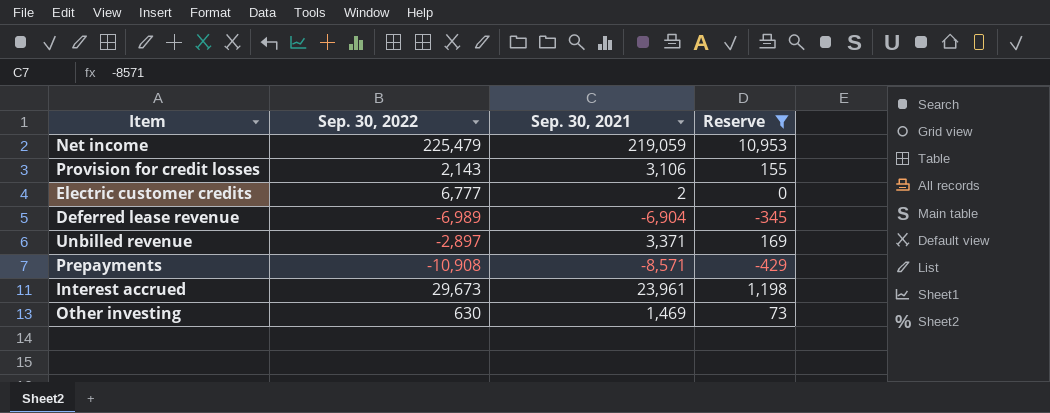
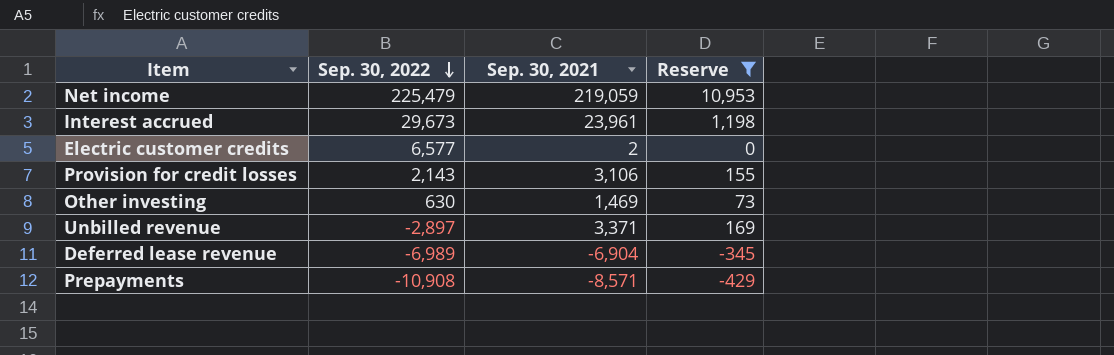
row order: none -> Sep. 30, 2022 descending
Electric customer credits | Sep. 30, 2022: 6,777 -> 6,577

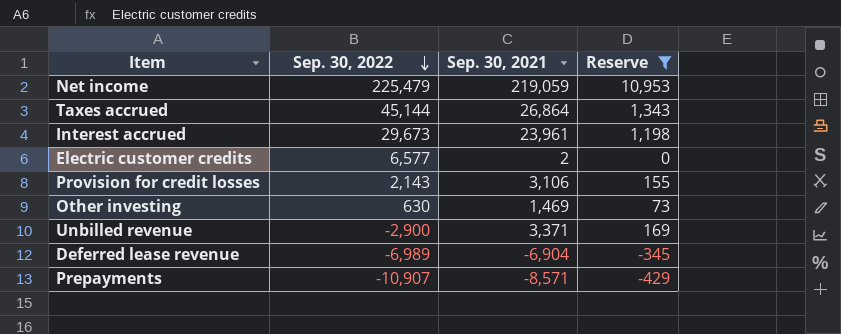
row Taxes accrued: none -> 45,144 | 26,864 | 1,343
Unbilled revenue | Sep. 30, 2022: -2,897 -> -2,900
Prepayments | Sep. 30, 2022: -10,908 -> -10,907

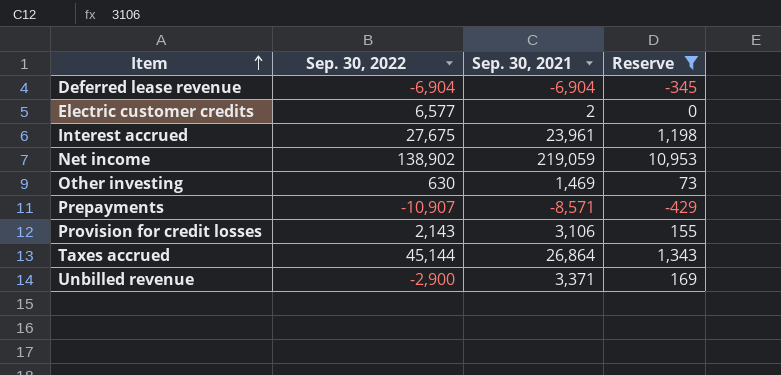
row order: Sep. 30, 2022 descending -> Item ascending
Deferred lease revenue | Sep. 30, 2022: -6,989 -> -6,904
Interest accrued | Sep. 30, 2022: 29,673 -> 27,675
Net income | Sep. 30, 2022: 225,479 -> 138,902

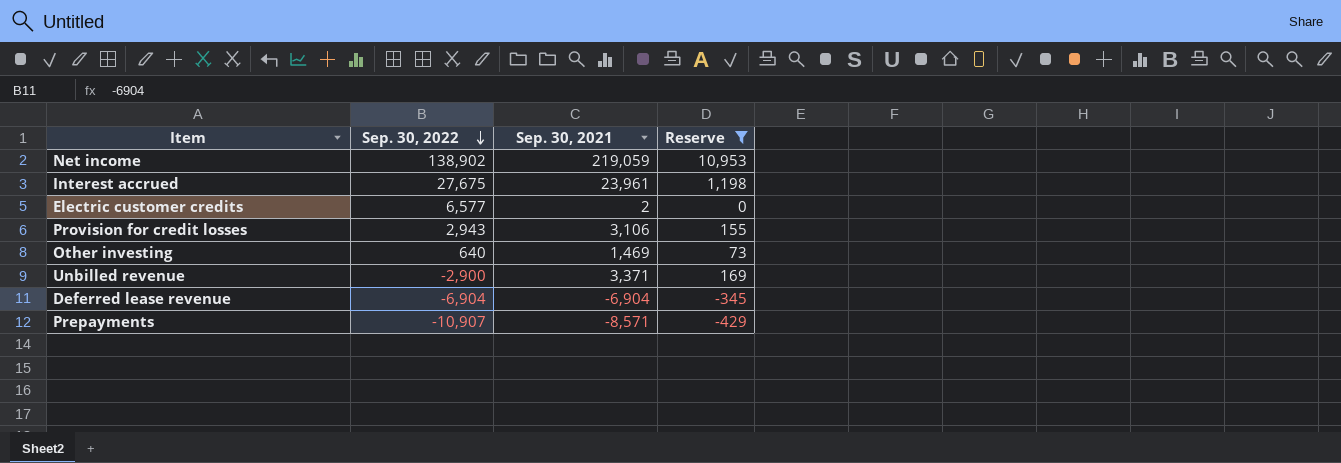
row order: Item ascending -> Sep. 30, 2022 descending
row Taxes accrued: 45,144 | 26,864 | 1,343 -> none
Provision for credit losses | Sep. 30, 2022: 2,143 -> 2,943
Other investing | Sep. 30, 2022: 630 -> 640

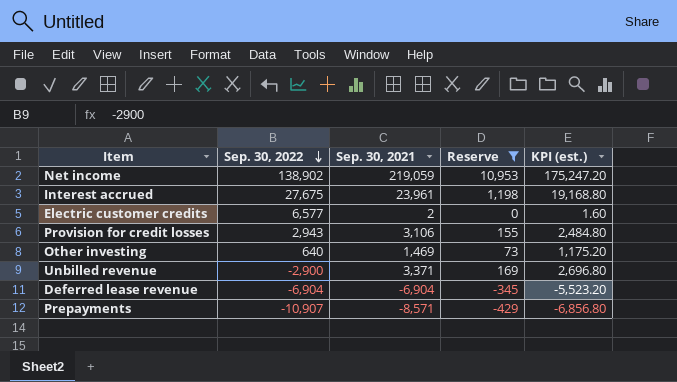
column KPI (est.) | formula: none -> [Sep. 30, 2021] * 0.8

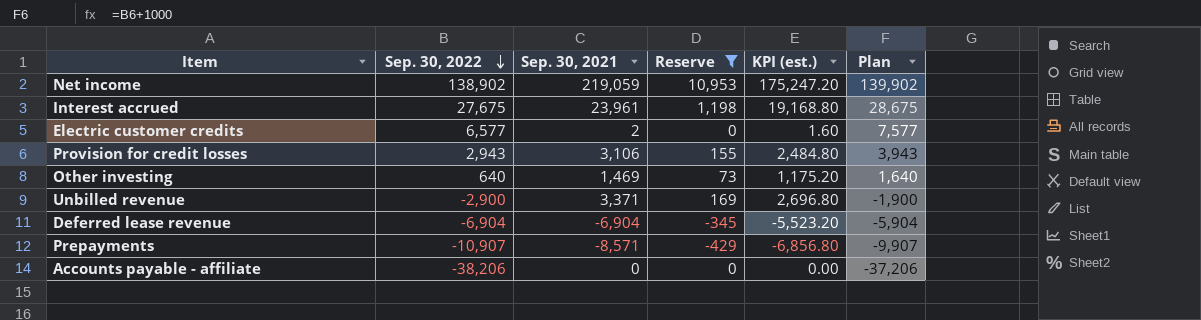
column Plan | formula: none -> [Sep. 30, 2022] + 1000
row Accounts payable - affiliate: none -> -38,206 | 0 | 0 | 0.00 | -37,206

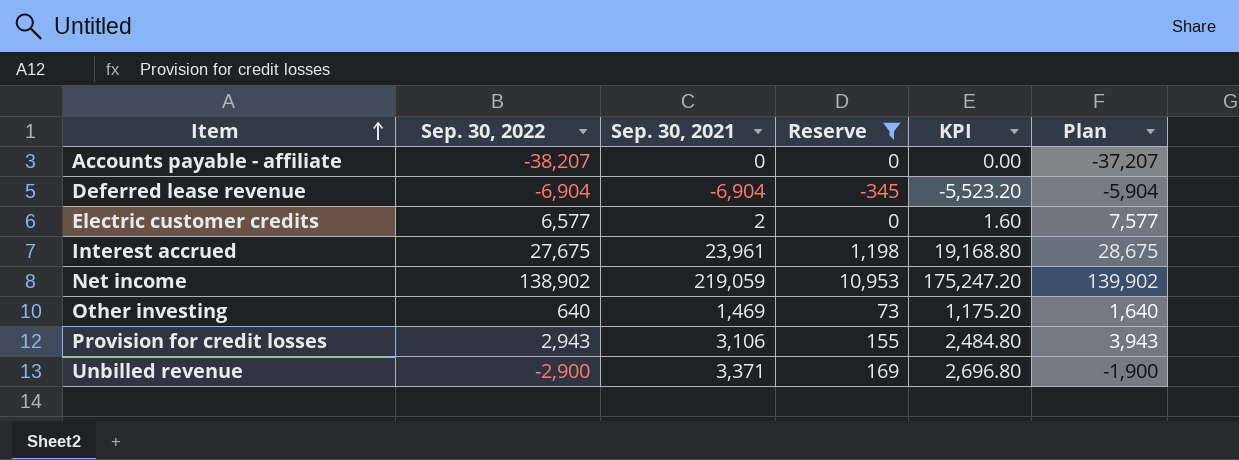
row order: Sep. 30, 2022 descending -> Item ascending
column name: KPI (est.) -> KPI
row Prepayments: -10,907 | -8,571 | -429 | -6,856.80 | -9,907 -> none
Accounts payable - affiliate | Sep. 30, 2022: -38,206 -> -38,207
Accounts payable - affiliate | Plan: -37,206 -> -37,207

